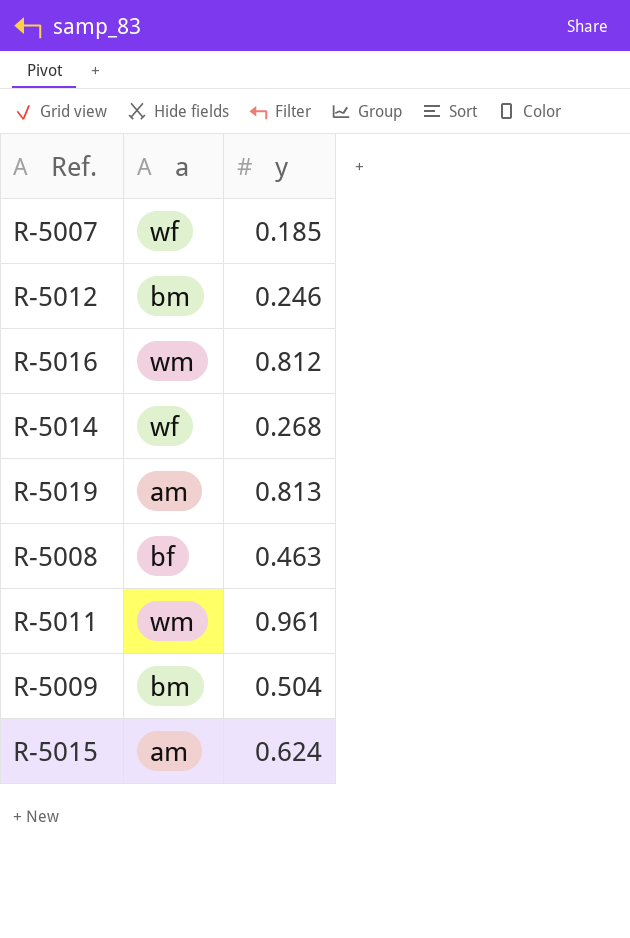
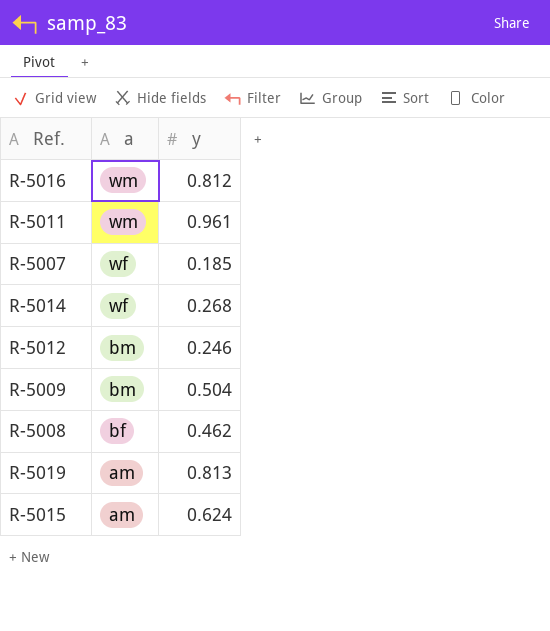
row order: none -> a descending
R-5008 | y: 0.463 -> 0.462

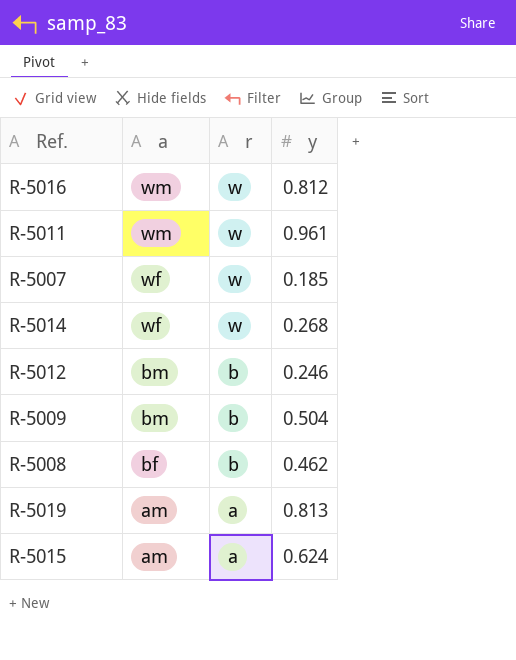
column r | position: none -> 3

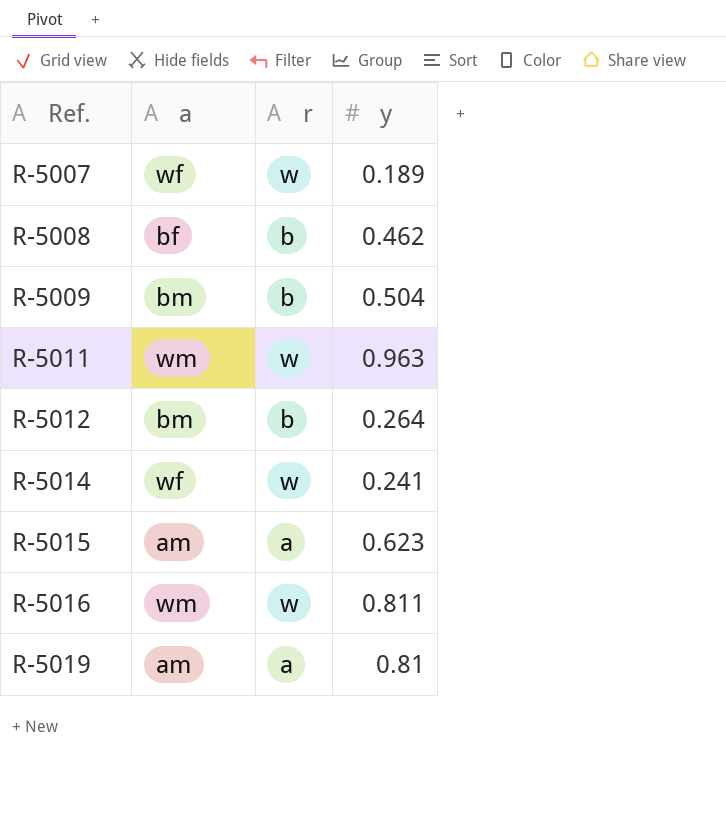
row order: a descending -> Ref. ascending
R-5007 | y: 0.185 -> 0.189
R-5011 | y: 0.961 -> 0.963
R-5012 | y: 0.246 -> 0.264
R-5014 | y: 0.268 -> 0.241
R-5015 | y: 0.624 -> 0.623
R-5016 | y: 0.812 -> 0.811
R-5019 | y: 0.813 -> 0.81

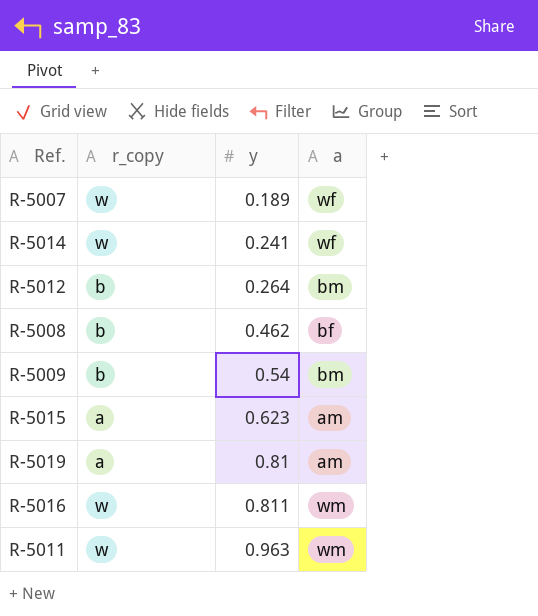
row order: Ref. ascending -> y ascending
column name: r -> r_copy
column a | position: 2 -> 4
R-5009 | y: 0.504 -> 0.54

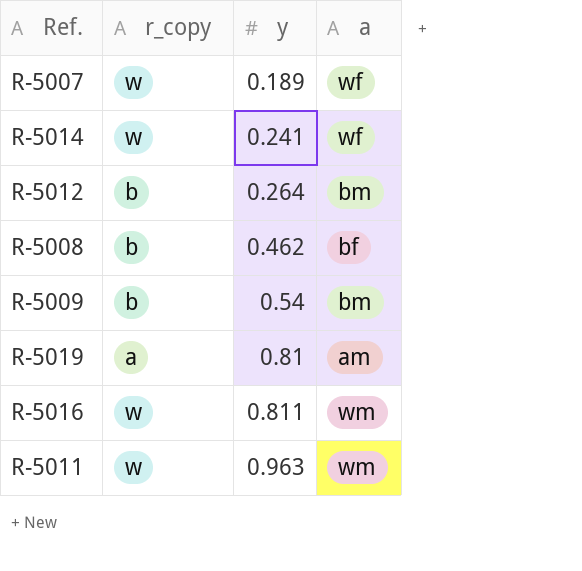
row R-5015: a | 0.623 | am -> none

